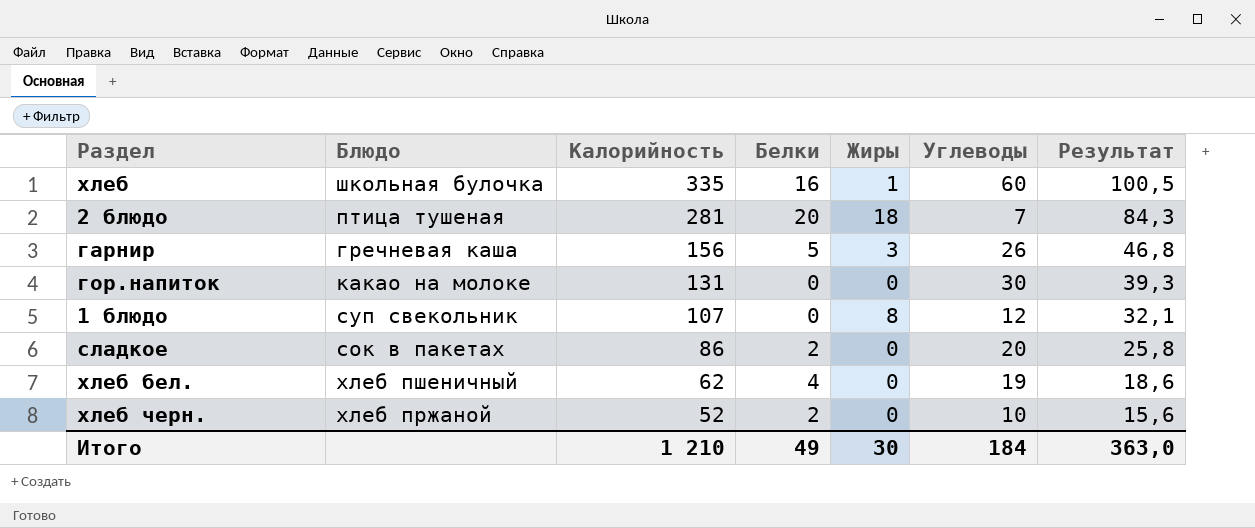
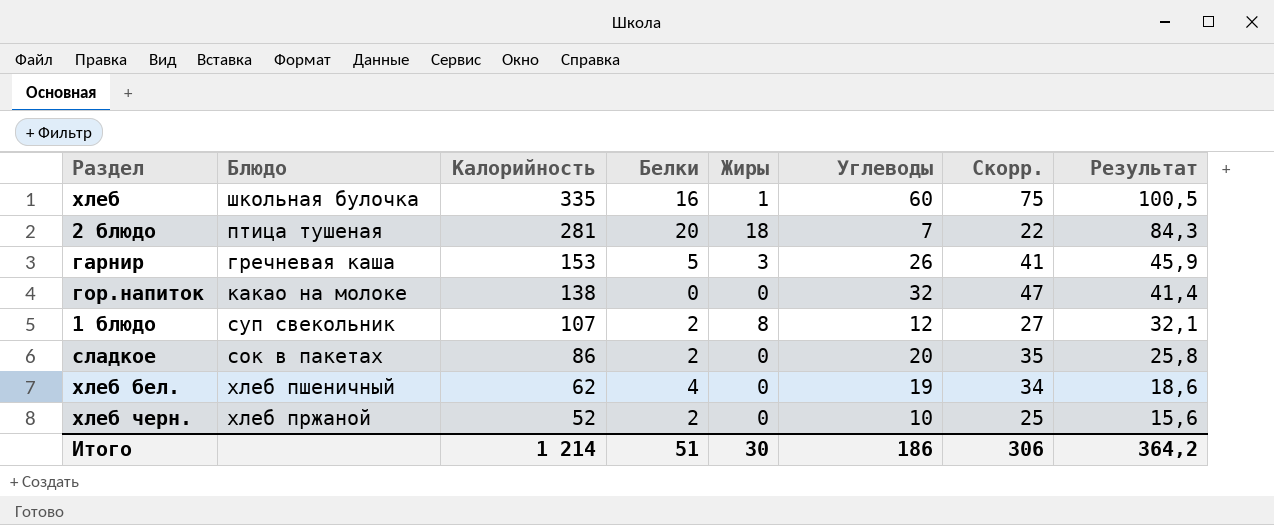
column Скорр. | formula: none -> [Углеводы] + 15
гарнир | Калорийность: 156 -> 153
гарнир | Результат: 46,8 -> 45,9
гор.напиток | Калорийность: 131 -> 138
гор.напиток | Углеводы: 30 -> 32
гор.напиток | Результат: 39,3 -> 41,4
1 блюдо | Белки: 0 -> 2
Итого | Калорийность: 1 210 -> 1 214
Итого | Белки: 49 -> 51
Итого | Углеводы: 184 -> 186
Итого | Результат: 363,0 -> 364,2

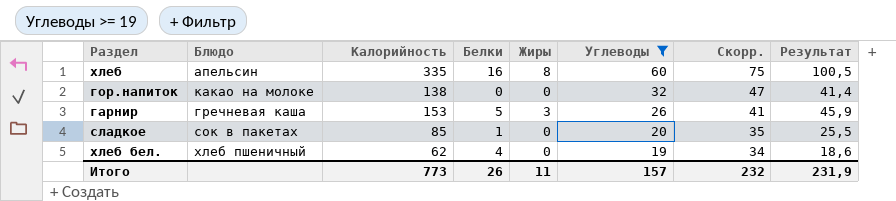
filter: none -> Углеводы >= 19
row order: Калорийность descending -> Углеводы descending
хлеб | Блюдо: школьная булочка -> апельсин
хлеб | Жиры: 1 -> 8
сладкое | Калорийность: 86 -> 85
сладкое | Белки: 2 -> 1
сладкое | Результат: 25,8 -> 25,5
Итого | Калорийность: 1 214 -> 773
Итого | Белки: 51 -> 26
Итого | Жиры: 30 -> 11
Итого | Углеводы: 186 -> 157
Итого | Скорр.: 306 -> 232
Итого | Результат: 364,2 -> 231,9

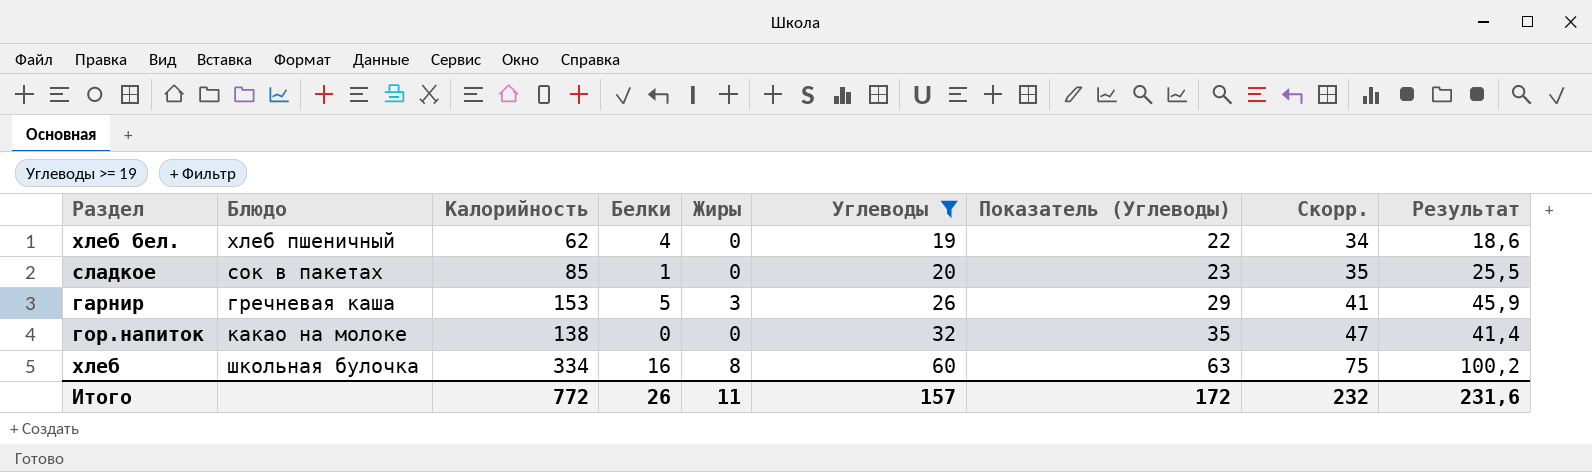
row order: Углеводы descending -> Углеводы ascending
column Показатель (Углеводы) | formula: none -> [Углеводы] + 3
хлеб | Блюдо: апельсин -> школьная булочка
хлеб | Калорийность: 335 -> 334
хлеб | Результат: 100,5 -> 100,2
Итого | Калорийность: 773 -> 772
Итого | Результат: 231,9 -> 231,6

